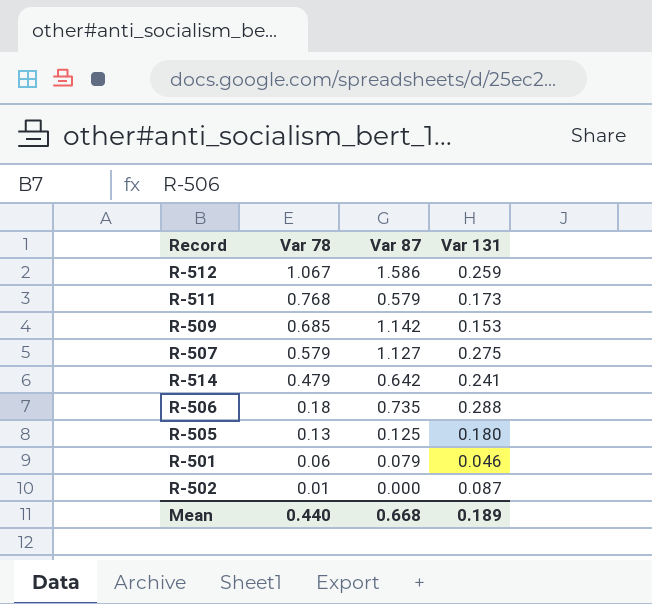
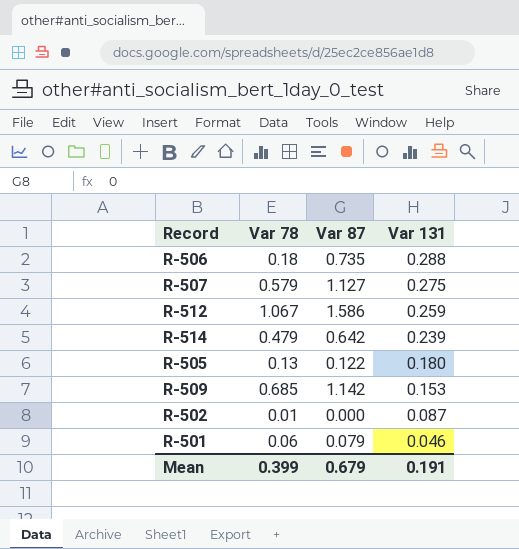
row order: Var 78 descending -> Var 131 descending
row R-511: 0.768 | 0.579 | 0.173 -> none
R-514 | Var 131: 0.241 -> 0.239
R-505 | Var 87: 0.125 -> 0.122
Mean | Var 78: 0.440 -> 0.399
Mean | Var 87: 0.668 -> 0.679
Mean | Var 131: 0.189 -> 0.191

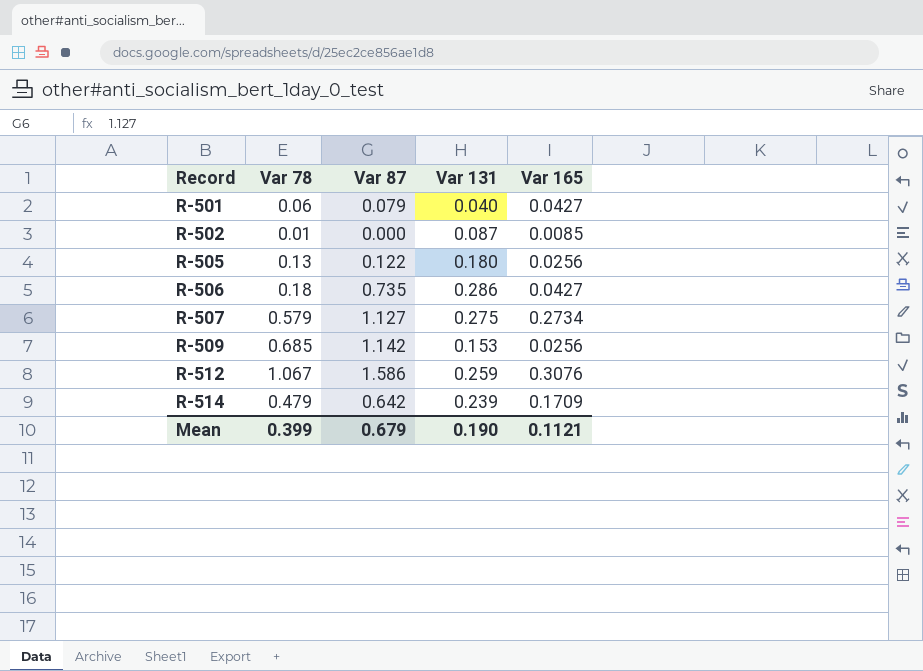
row order: Var 131 descending -> Record ascending
column Var 165 | position: none -> 5
R-501 | Var 131: 0.046 -> 0.040
R-506 | Var 131: 0.288 -> 0.286
Mean | Var 131: 0.191 -> 0.190

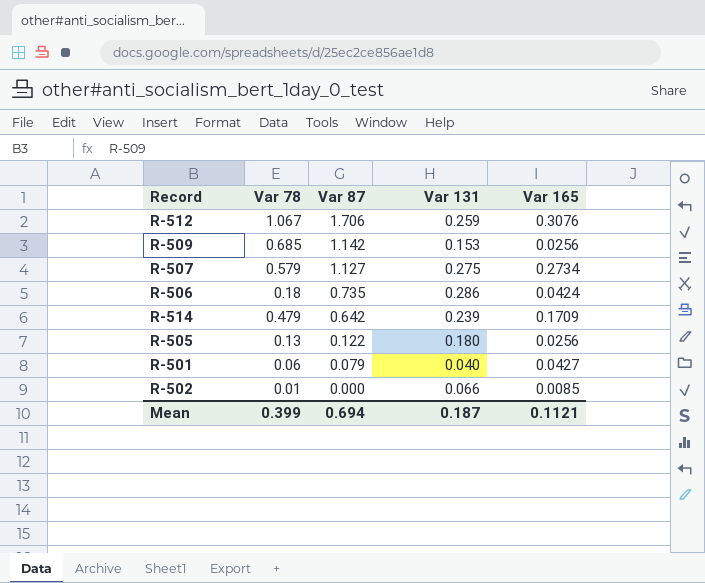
row order: Record ascending -> Var 87 descending
R-512 | Var 87: 1.586 -> 1.706
R-506 | Var 165: 0.0427 -> 0.0424
R-502 | Var 131: 0.087 -> 0.066
Mean | Var 87: 0.679 -> 0.694
Mean | Var 131: 0.190 -> 0.187

